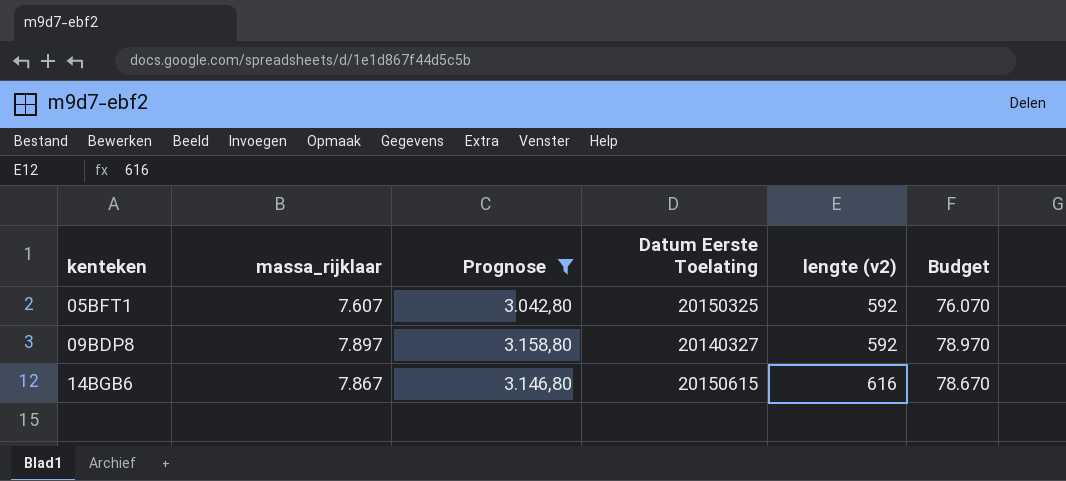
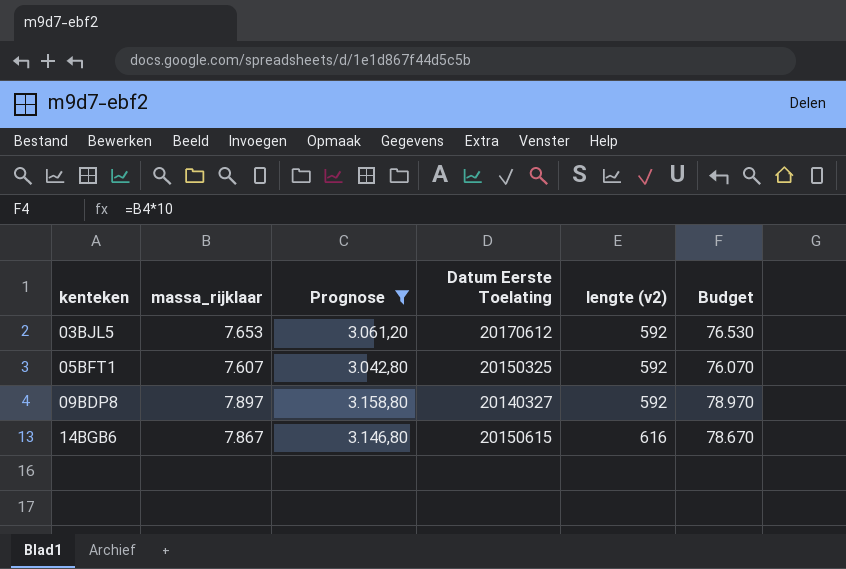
row 03BJL5: none -> 7.653 | 3.061,20 | 20170612 | 592 | 76.530

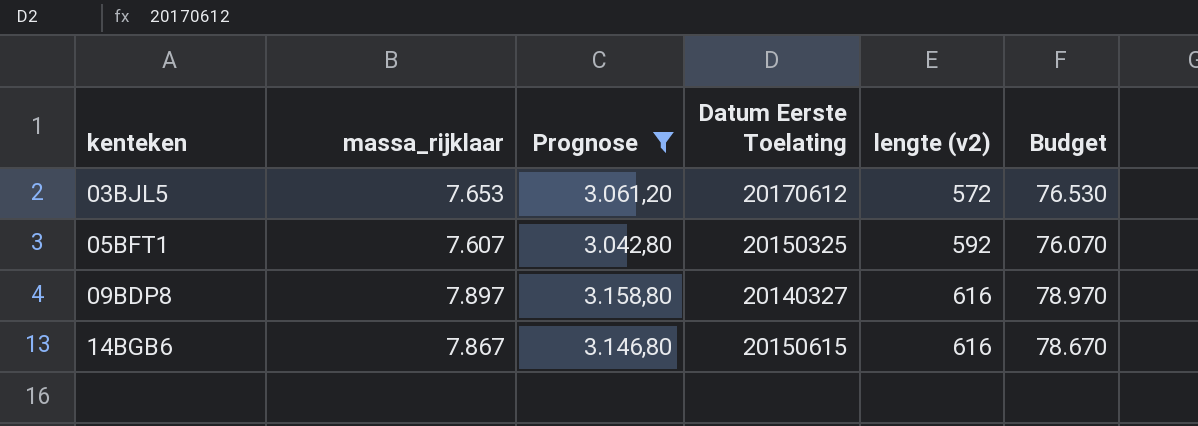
03BJL5 | lengte (v2): 592 -> 572
09BDP8 | lengte (v2): 592 -> 616

